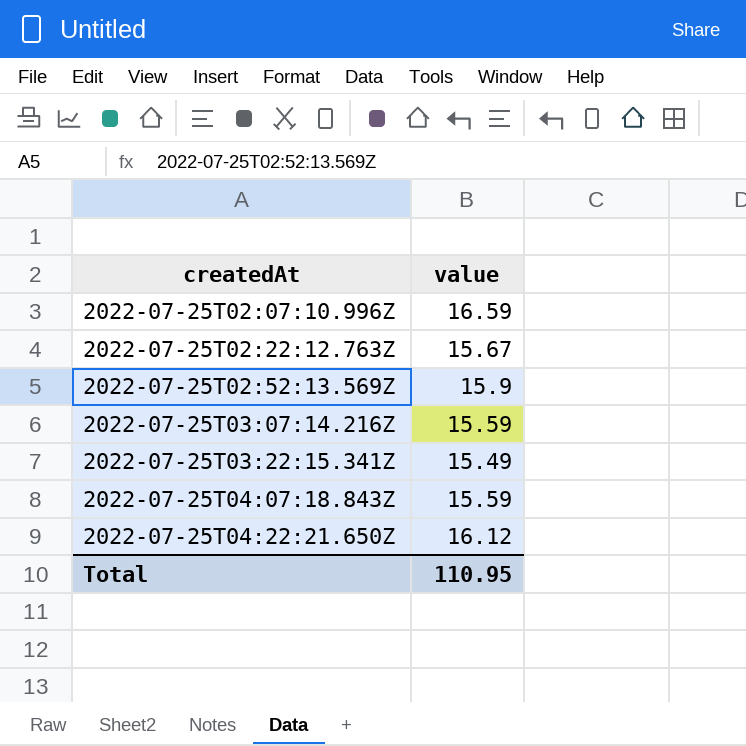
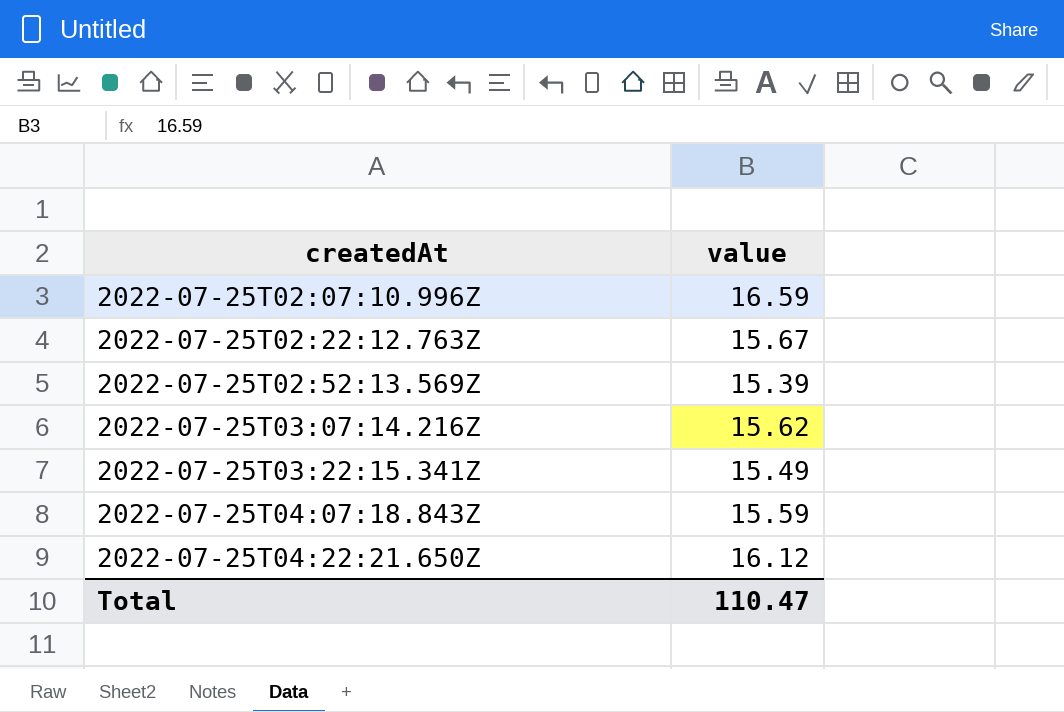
2022-07-25T02:52:13.569Z | value: 15.9 -> 15.39
2022-07-25T03:07:14.216Z | value: 15.59 -> 15.62
Total | value: 110.95 -> 110.47

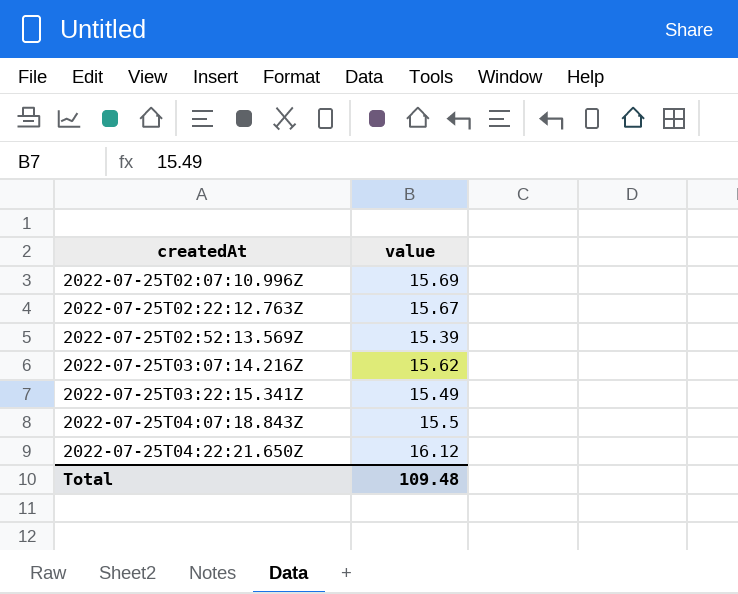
2022-07-25T02:07:10.996Z | value: 16.59 -> 15.69
2022-07-25T04:07:18.843Z | value: 15.59 -> 15.5
Total | value: 110.47 -> 109.48

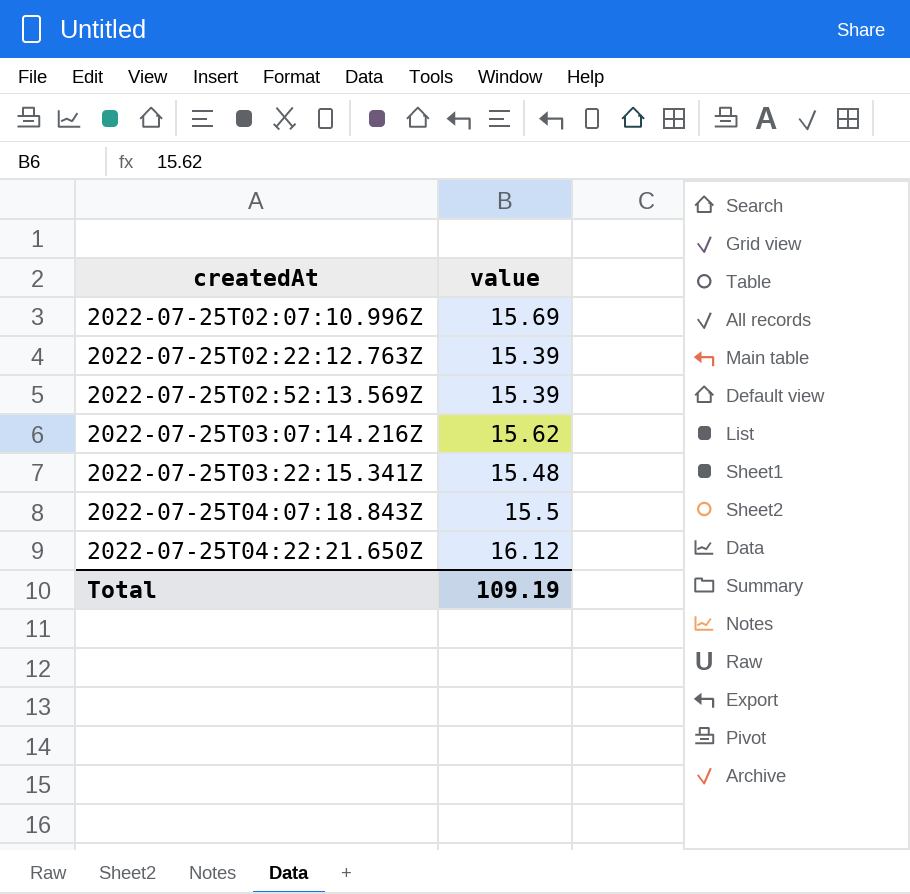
2022-07-25T02:22:12.763Z | value: 15.67 -> 15.39
2022-07-25T03:22:15.341Z | value: 15.49 -> 15.48
Total | value: 109.48 -> 109.19

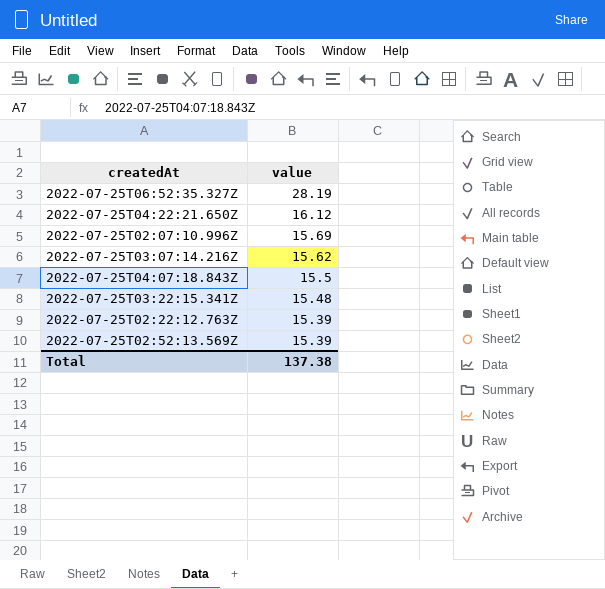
row order: createdAt ascending -> value descending
row 2022-07-25T06:52:35.327Z: none -> 28.19
Total | value: 109.19 -> 137.38

